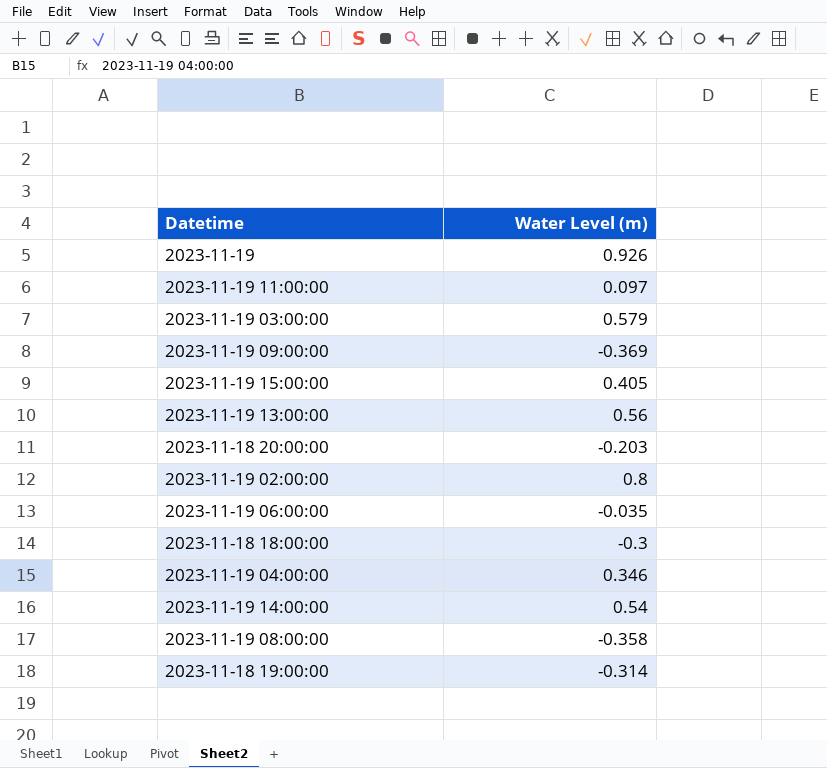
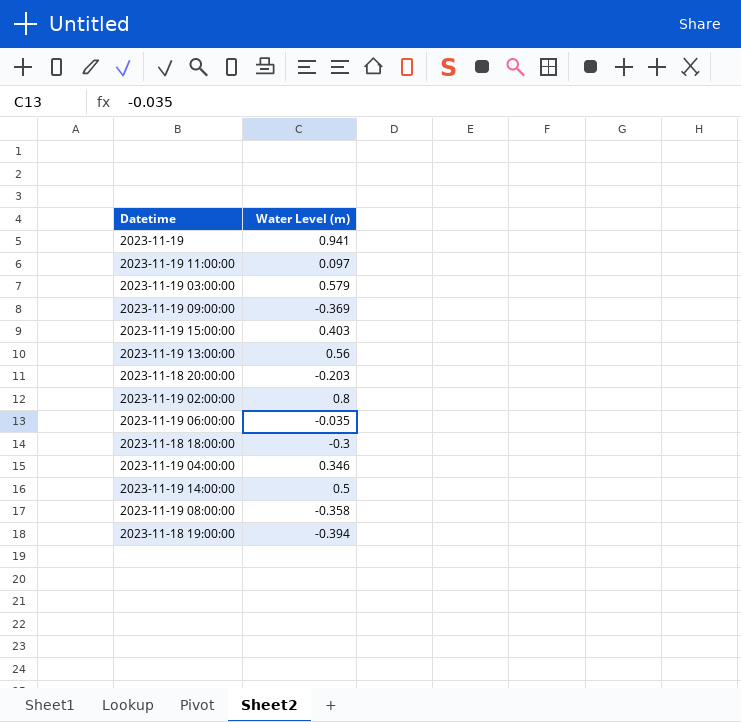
2023-11-19 | Water Level (m): 0.926 -> 0.941
2023-11-19 15:00:00 | Water Level (m): 0.405 -> 0.403
2023-11-19 14:00:00 | Water Level (m): 0.54 -> 0.5
2023-11-18 19:00:00 | Water Level (m): -0.314 -> -0.394

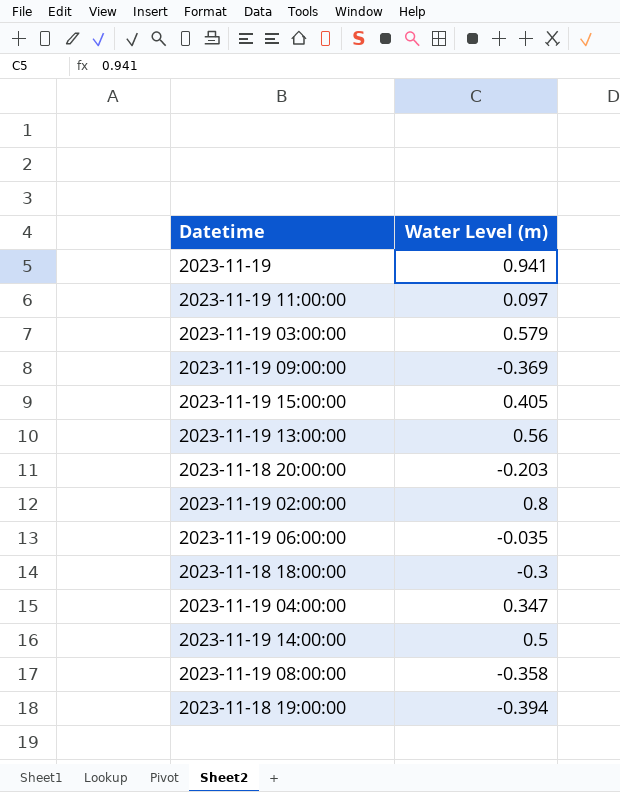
2023-11-19 15:00:00 | Water Level (m): 0.403 -> 0.405
2023-11-19 04:00:00 | Water Level (m): 0.346 -> 0.347

